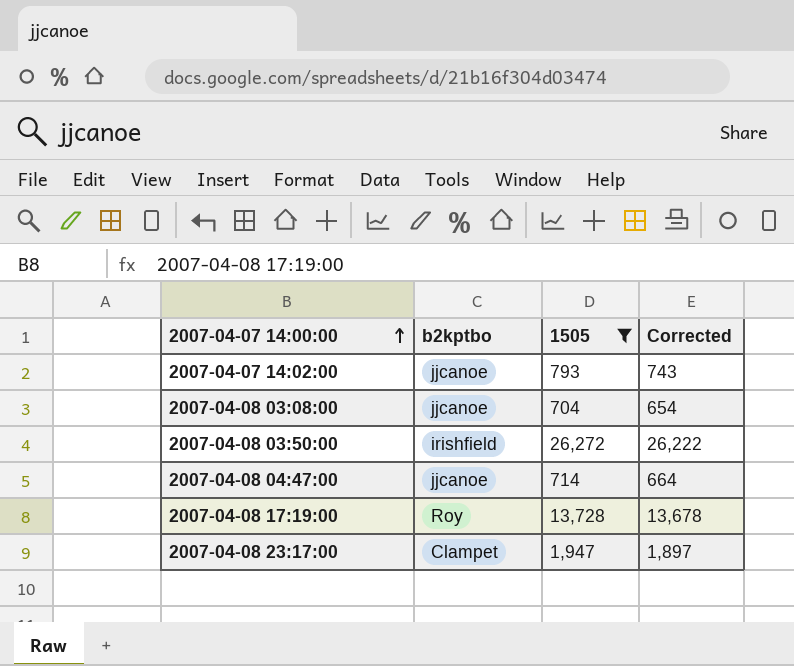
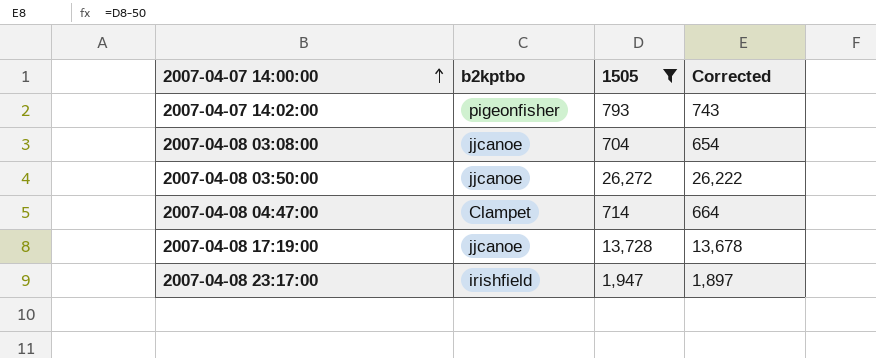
2007-04-07 14:02:00 | b2kptbo: jjcanoe -> pigeonfisher
2007-04-08 03:50:00 | b2kptbo: irishfield -> jjcanoe
2007-04-08 04:47:00 | b2kptbo: jjcanoe -> Clampet
2007-04-08 17:19:00 | b2kptbo: Roy -> jjcanoe
2007-04-08 23:17:00 | b2kptbo: Clampet -> irishfield

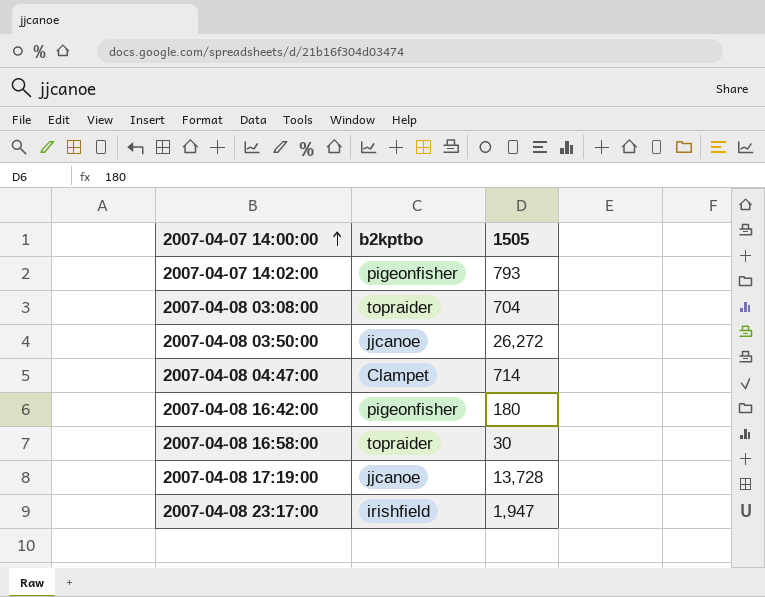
filter: 1505 >= 704 -> none
column Corrected | formula: [1505] - 50 -> none
2007-04-08 03:08:00 | b2kptbo: jjcanoe -> topraider

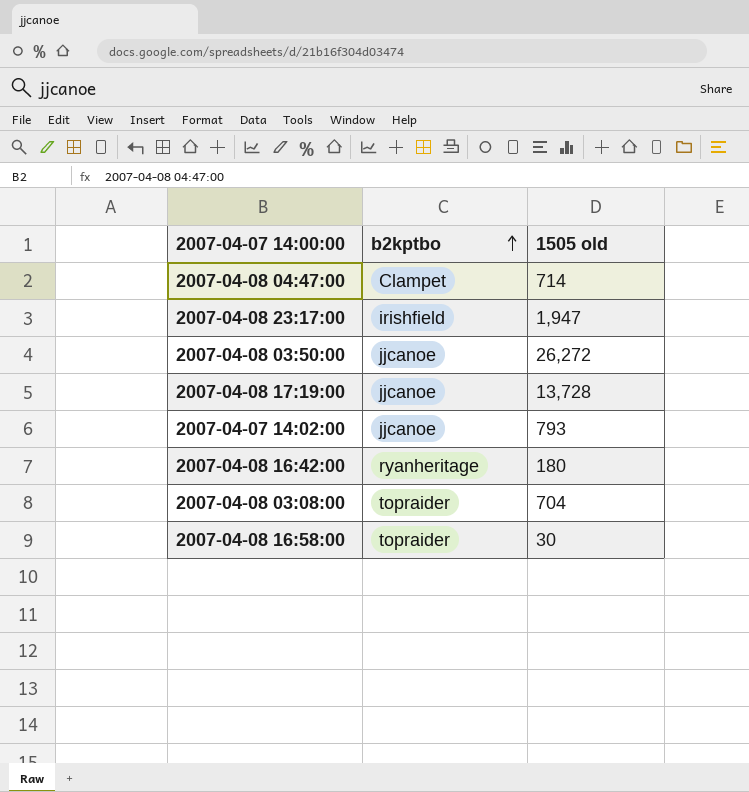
row order: 2007-04-07 14:00:00 ascending -> b2kptbo ascending
column name: 1505 -> 1505 old
2007-04-07 14:02:00 | b2kptbo: pigeonfisher -> jjcanoe
2007-04-08 16:42:00 | b2kptbo: pigeonfisher -> ryanheritage

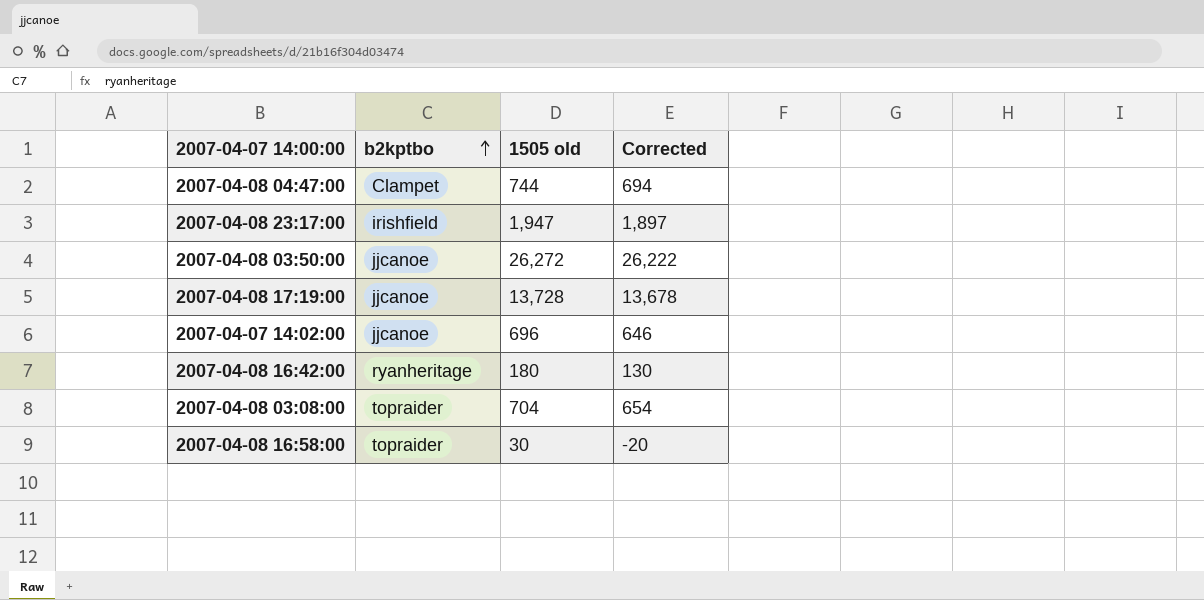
column Corrected | formula: none -> [1505 old] - 50
2007-04-08 04:47:00 | 1505 old: 714 -> 744
2007-04-07 14:02:00 | 1505 old: 793 -> 696

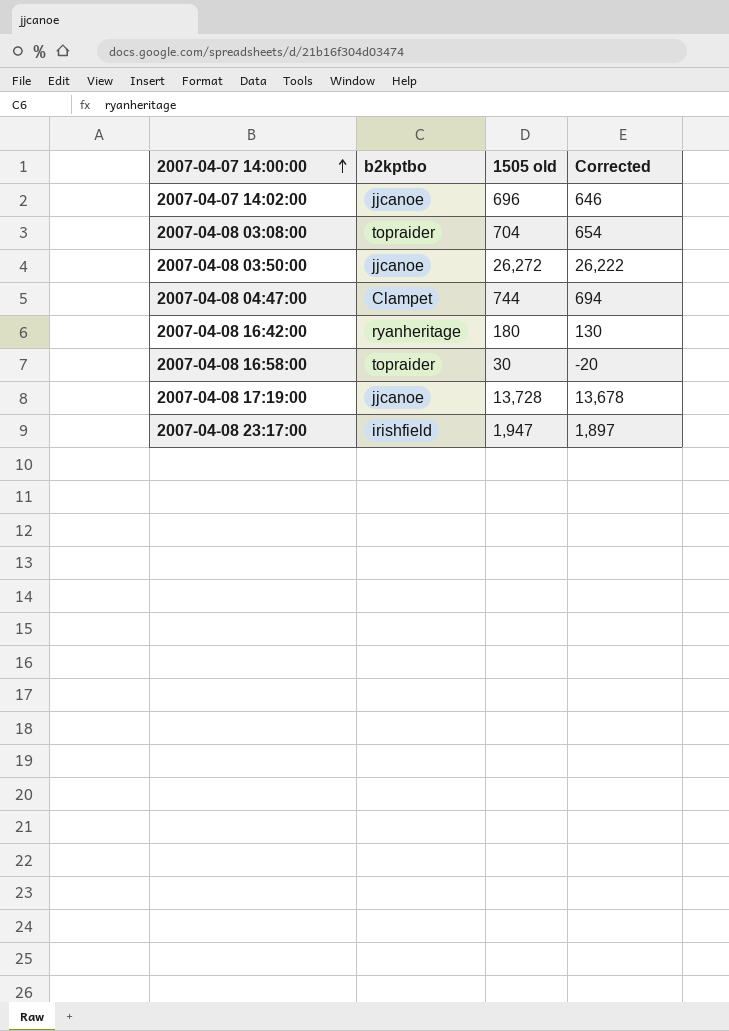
row order: b2kptbo ascending -> 2007-04-07 14:00:00 ascending

